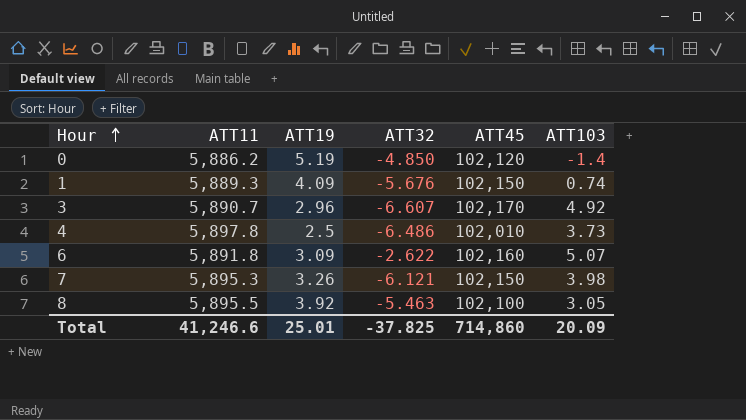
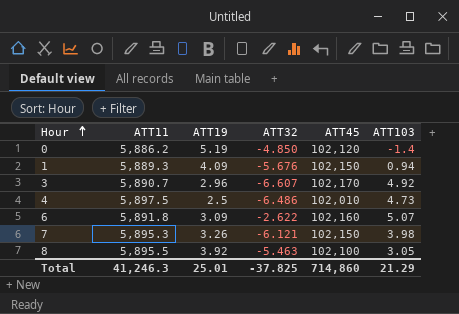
1 | ATT103: 0.74 -> 0.94
4 | ATT11: 5,897.8 -> 5,897.5
4 | ATT103: 3.73 -> 4.73
Total | ATT11: 41,246.6 -> 41,246.3
Total | ATT103: 20.09 -> 21.29

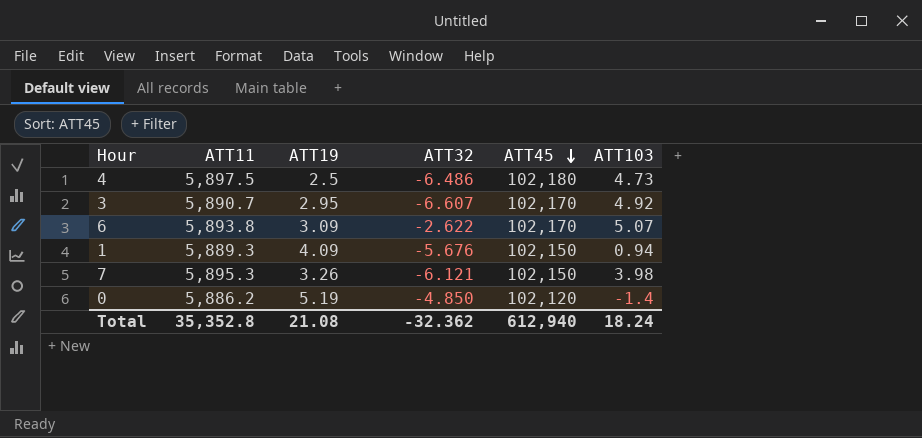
row order: Hour ascending -> ATT45 descending
row 8: 5,895.5 | 3.92 | -5.463 | 102,100 | 3.05 -> none
4 | ATT45: 102,010 -> 102,180
3 | ATT19: 2.96 -> 2.95
6 | ATT11: 5,891.8 -> 5,893.8
6 | ATT45: 102,160 -> 102,170
Total | ATT11: 41,246.3 -> 35,352.8
Total | ATT19: 25.01 -> 21.08
Total | ATT32: -37.825 -> -32.362
Total | ATT45: 714,860 -> 612,940
Total | ATT103: 21.29 -> 18.24

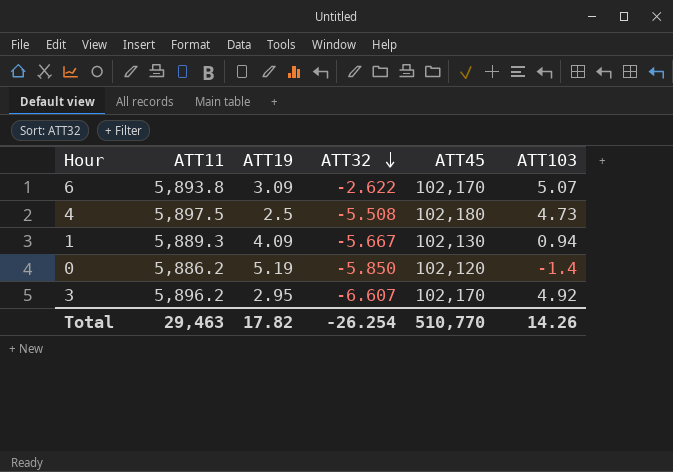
row order: ATT45 descending -> ATT32 descending
row 7: 5,895.3 | 3.26 | -6.121 | 102,150 | 3.98 -> none
4 | ATT32: -6.486 -> -5.508
1 | ATT32: -5.676 -> -5.667
1 | ATT45: 102,150 -> 102,130
0 | ATT32: -4.850 -> -5.850
3 | ATT11: 5,890.7 -> 5,896.2
Total | ATT11: 35,352.8 -> 29,463
Total | ATT19: 21.08 -> 17.82
Total | ATT32: -32.362 -> -26.254
Total | ATT45: 612,940 -> 510,770
Total | ATT103: 18.24 -> 14.26

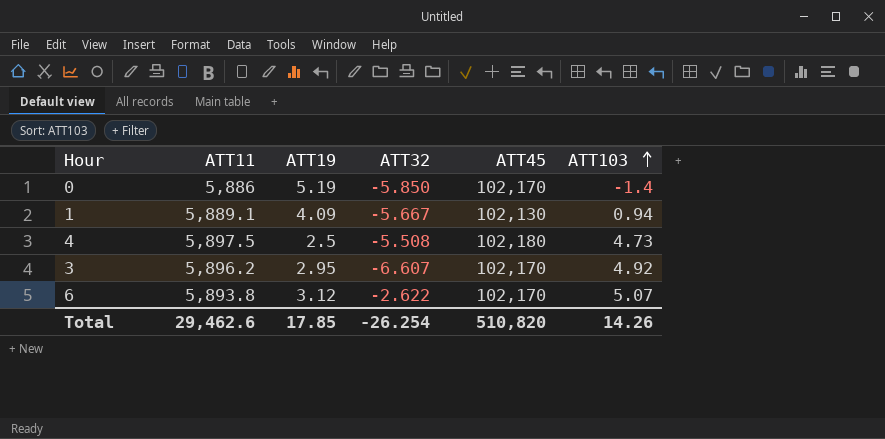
row order: ATT32 descending -> ATT103 ascending
0 | ATT11: 5,886.2 -> 5,886
0 | ATT45: 102,120 -> 102,170
1 | ATT11: 5,889.3 -> 5,889.1
6 | ATT19: 3.09 -> 3.12
Total | ATT11: 29,463 -> 29,462.6
Total | ATT19: 17.82 -> 17.85
Total | ATT45: 510,770 -> 510,820

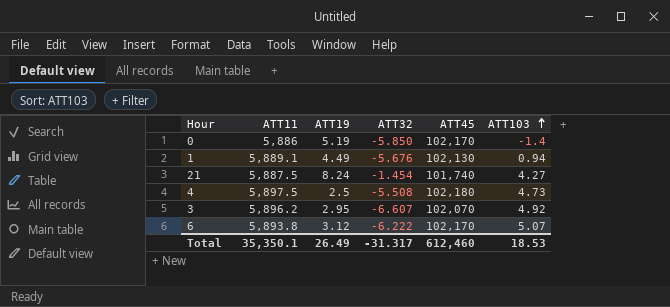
1 | ATT19: 4.09 -> 4.49
1 | ATT32: -5.667 -> -5.676
row 21: none -> 5,887.5 | 8.24 | -1.454 | 101,740 | 4.27
3 | ATT45: 102,170 -> 102,070
6 | ATT32: -2.622 -> -6.222
Total | ATT11: 29,462.6 -> 35,350.1
Total | ATT19: 17.85 -> 26.49
Total | ATT32: -26.254 -> -31.317
Total | ATT45: 510,820 -> 612,460
Total | ATT103: 14.26 -> 18.53

